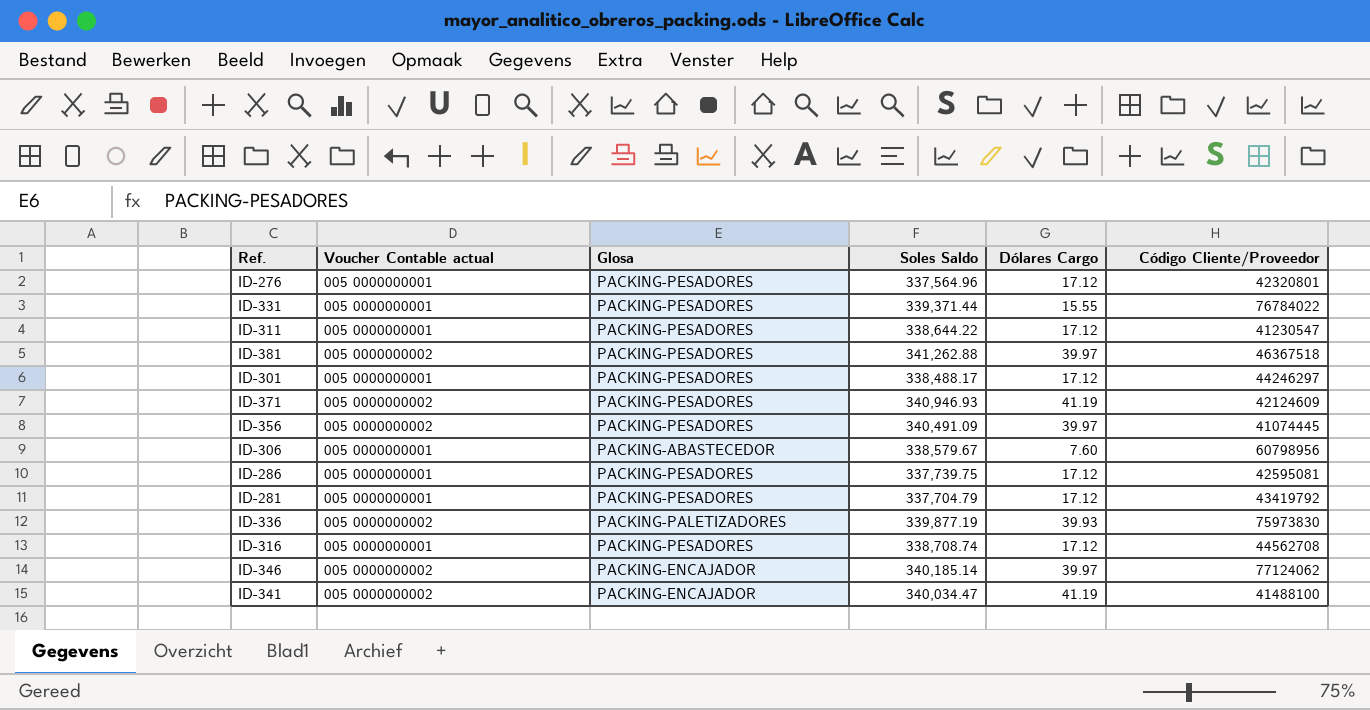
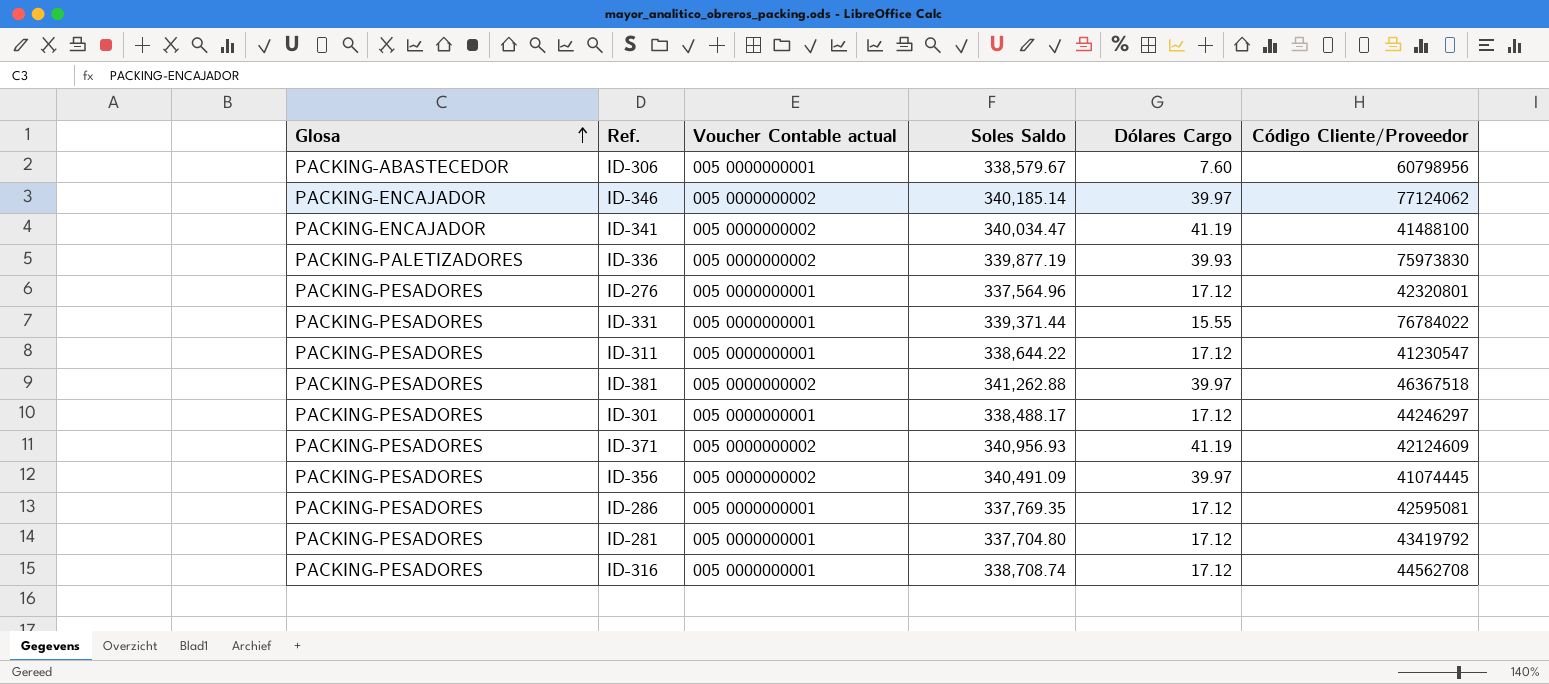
row order: none -> Glosa ascending
column Glosa | position: 3 -> 1
ID-371 | Soles Saldo: 340,946.93 -> 340,956.93
ID-286 | Soles Saldo: 337,739.75 -> 337,769.35
ID-281 | Soles Saldo: 337,704.79 -> 337,704.80

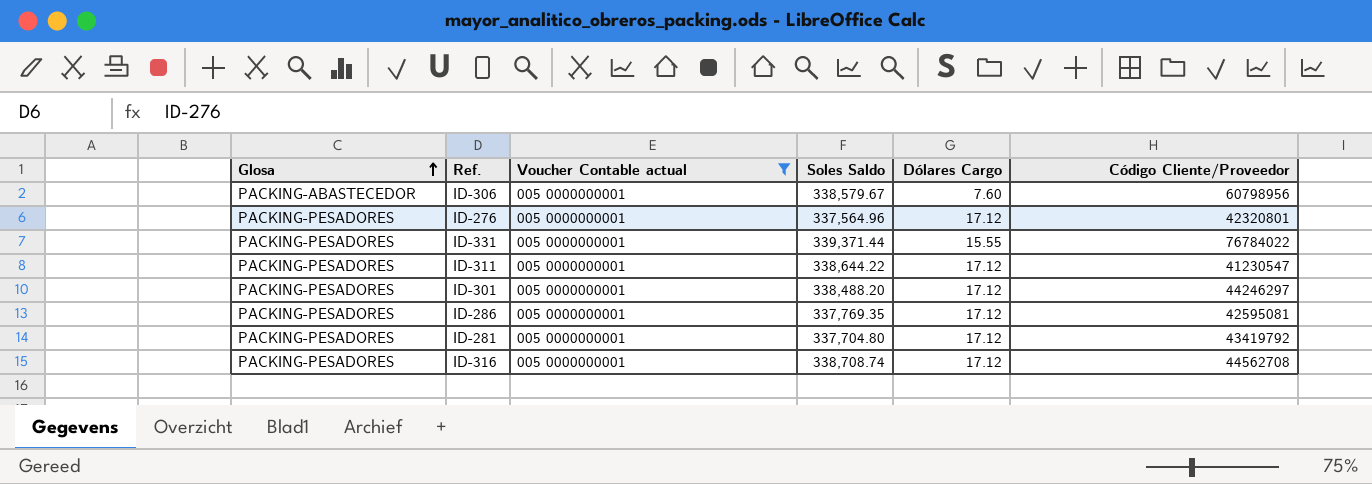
filter: none -> Voucher Contable actual = 005 0000000001
ID-301 | Soles Saldo: 338,488.17 -> 338,488.20

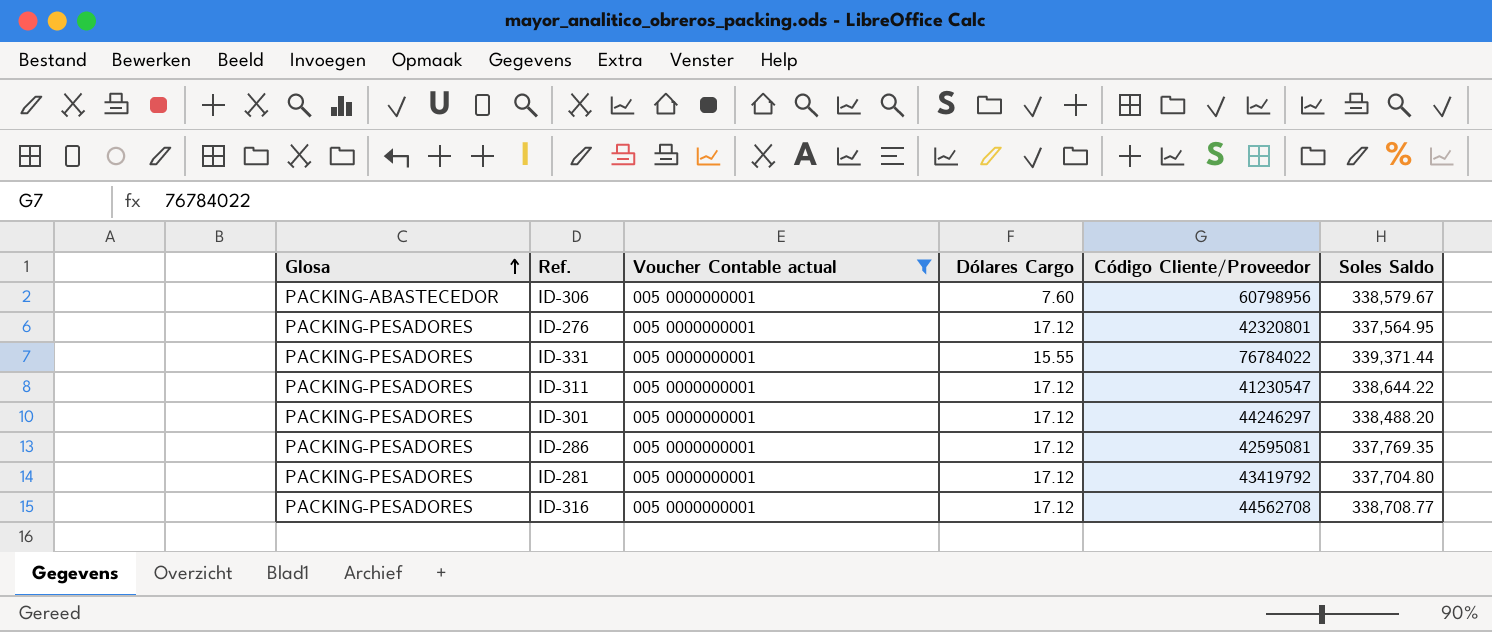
column Soles Saldo | position: 4 -> 6
ID-276 | Soles Saldo: 337,564.96 -> 337,564.95
ID-316 | Soles Saldo: 338,708.74 -> 338,708.77

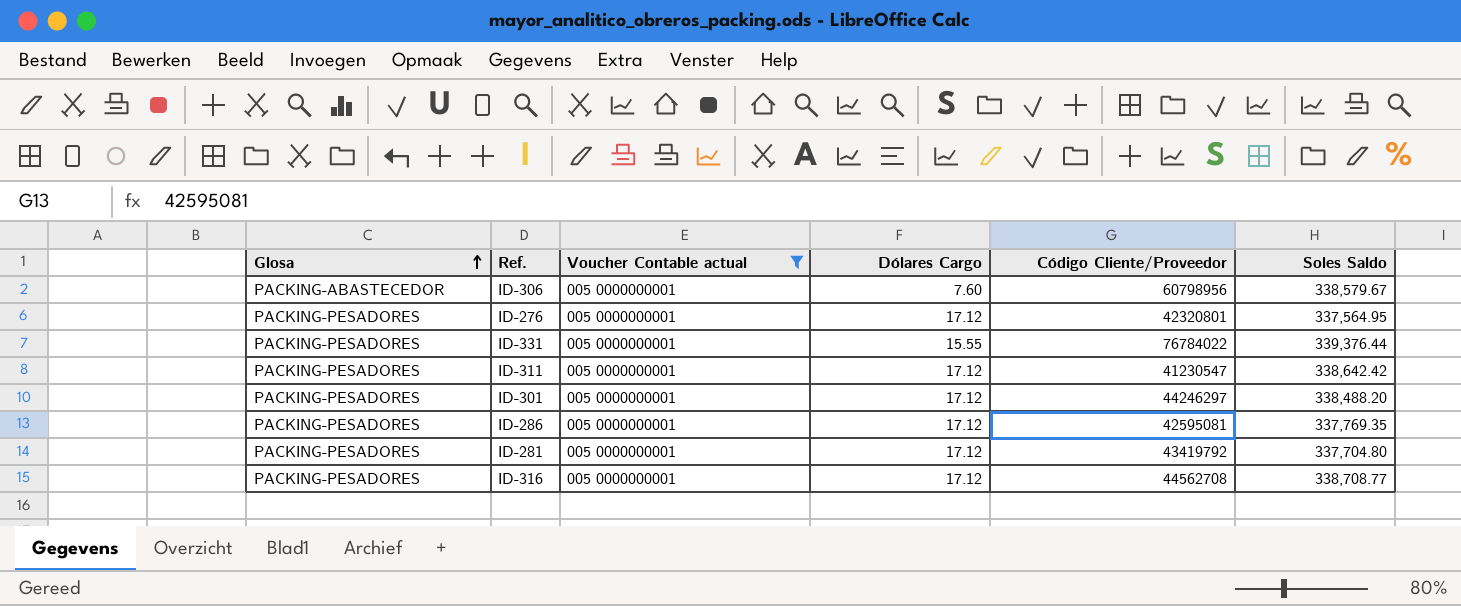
ID-331 | Soles Saldo: 339,371.44 -> 339,376.44
ID-311 | Soles Saldo: 338,644.22 -> 338,642.42

